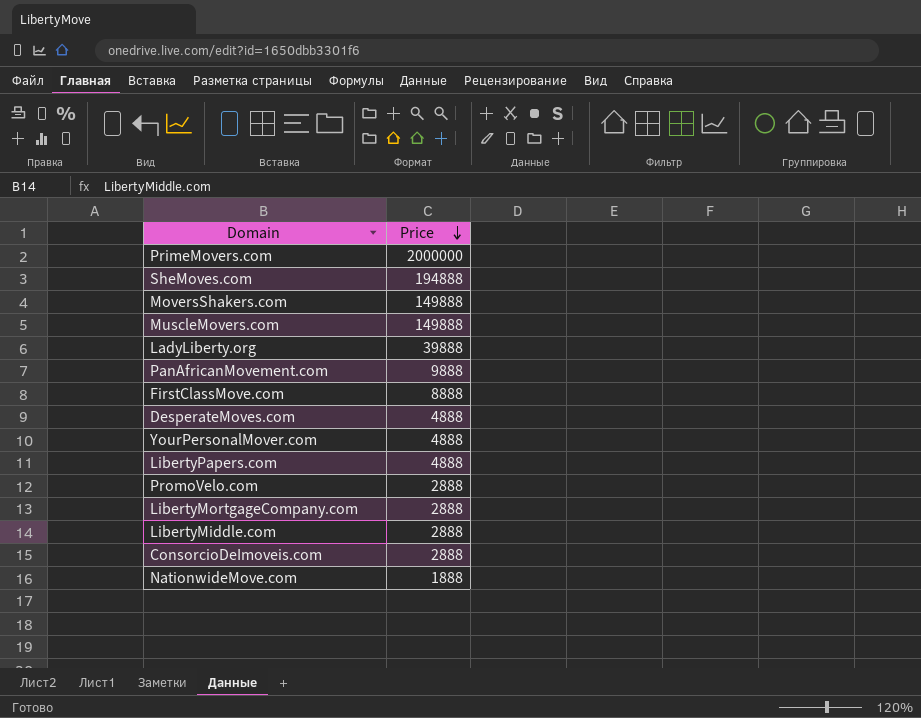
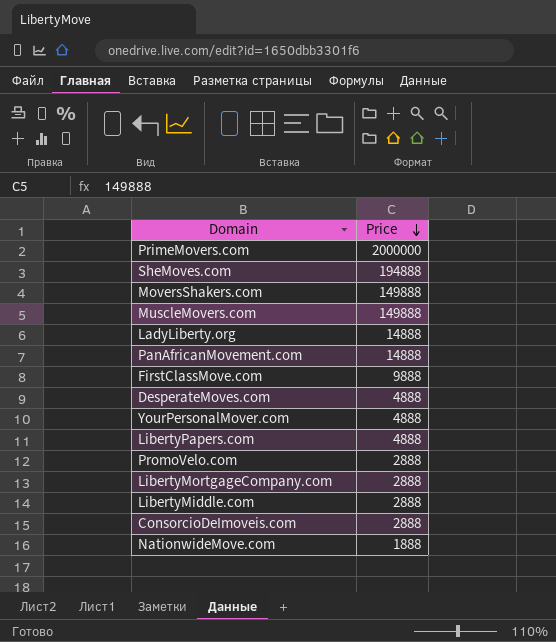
LadyLiberty.org | Price: 39888 -> 14888
PanAfricanMovement.com | Price: 9888 -> 14888
FirstClassMove.com | Price: 8888 -> 9888

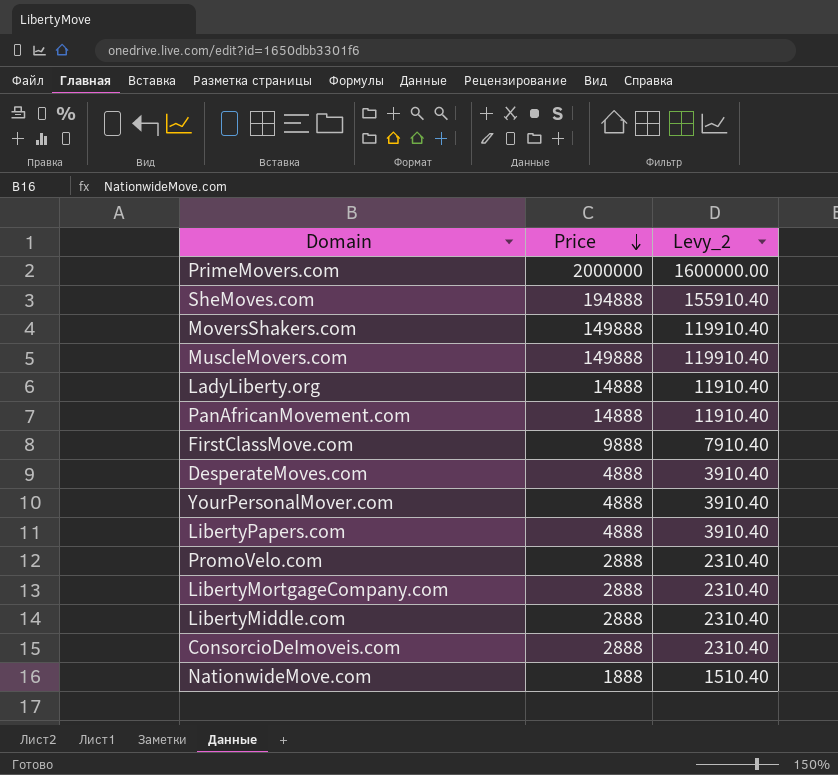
column Levy_2 | formula: none -> [Price] * 0.8

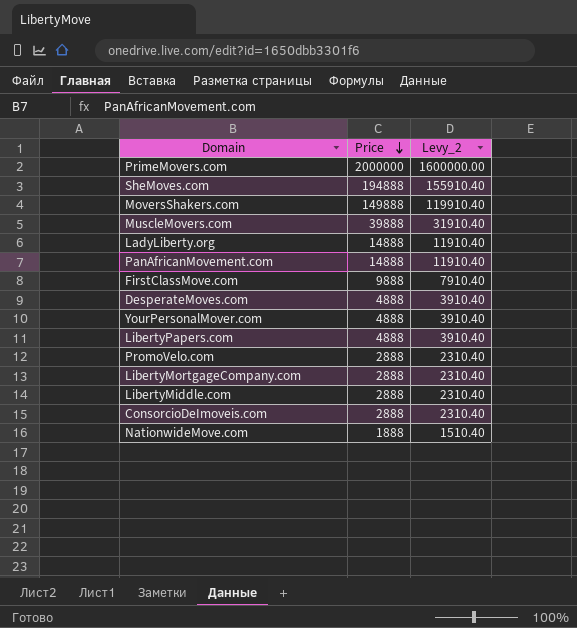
MuscleMovers.com | Price: 149888 -> 39888
MuscleMovers.com | Levy_2: 119910.40 -> 31910.40

